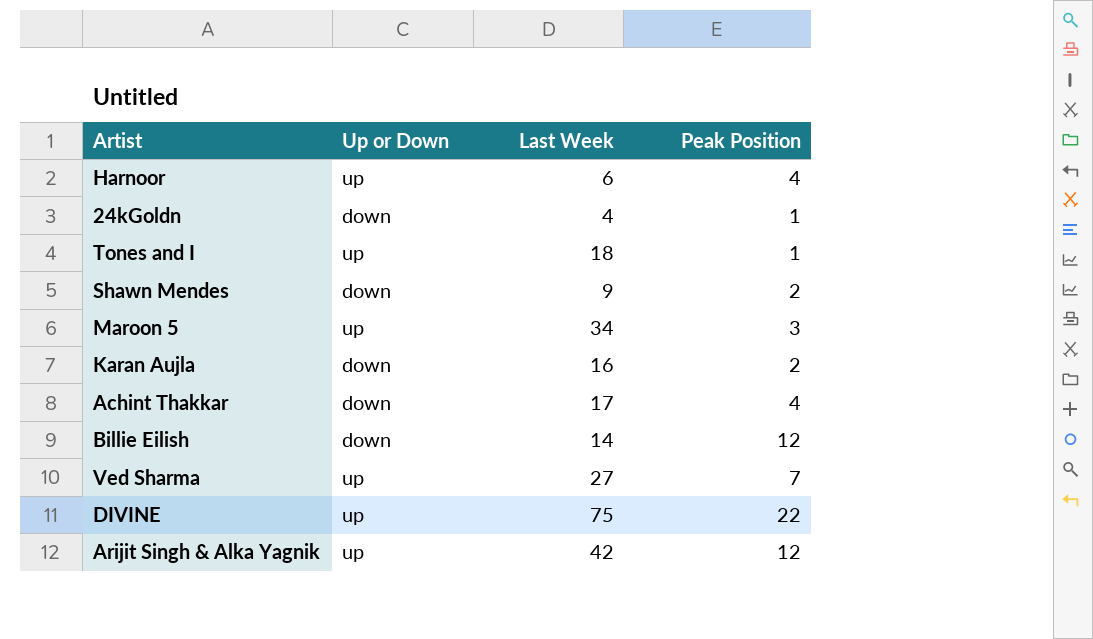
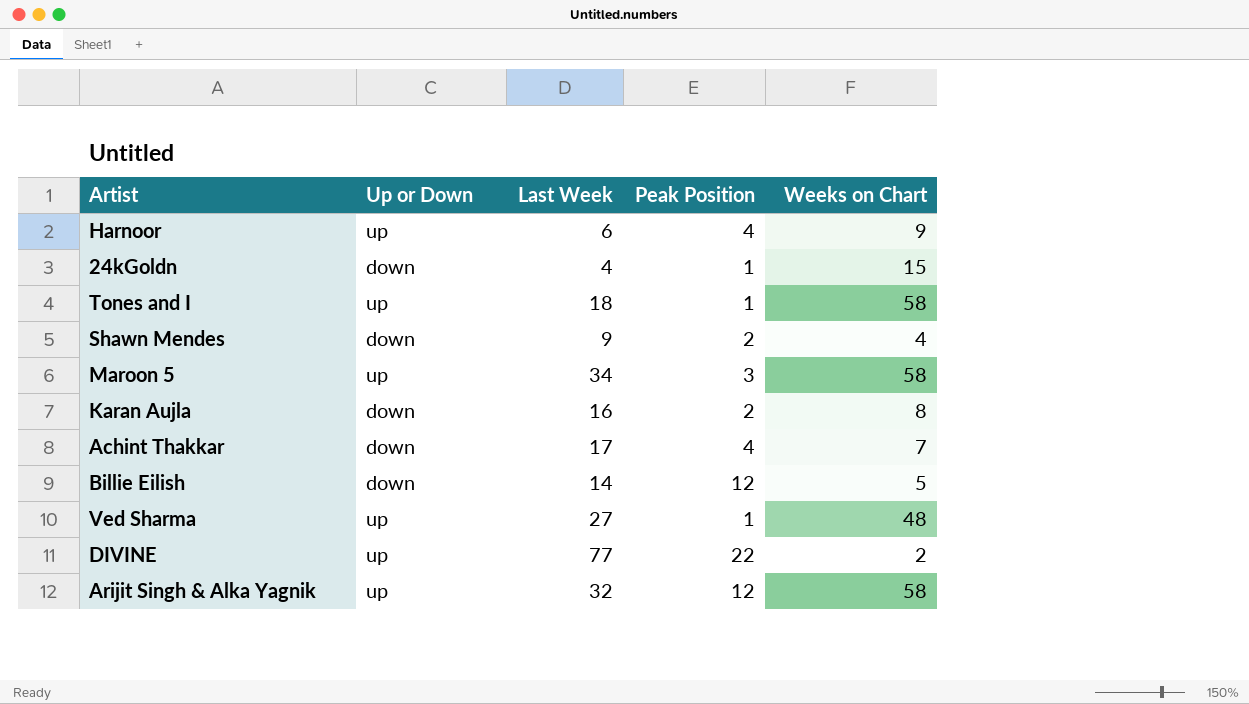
column Weeks on Chart | position: none -> 5
Ved Sharma | Peak Position: 7 -> 1
DIVINE | Last Week: 75 -> 77
Arijit Singh & Alka Yagnik | Last Week: 42 -> 32

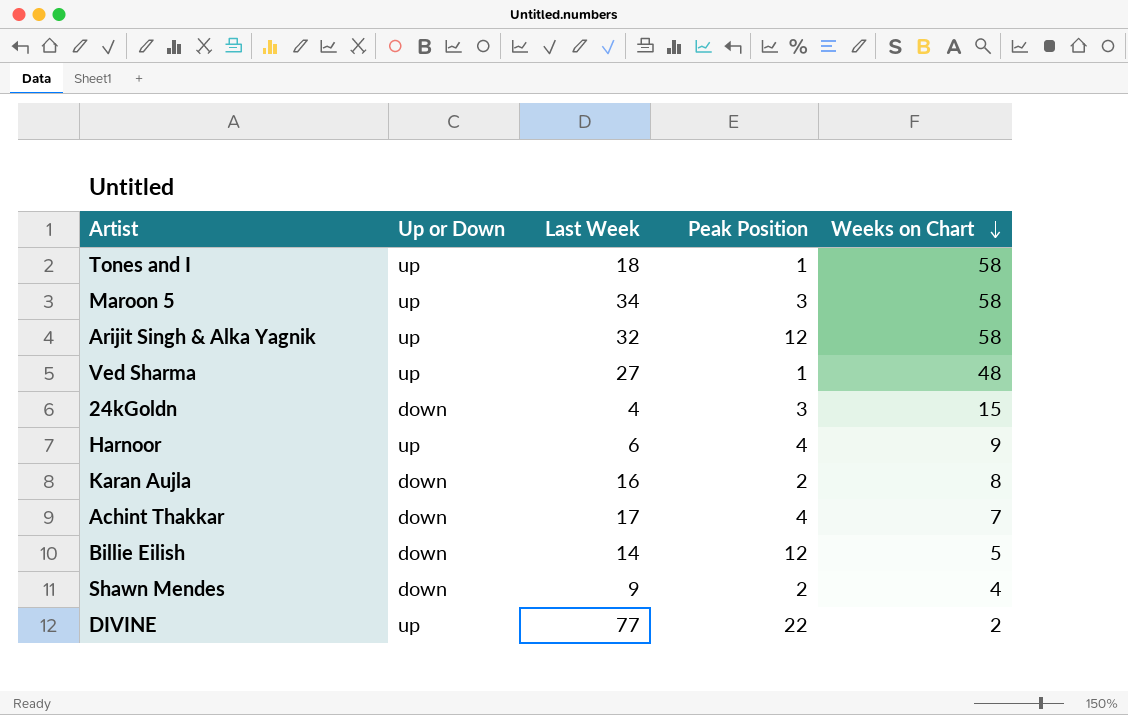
row order: none -> Weeks on Chart descending
24kGoldn | Peak Position: 1 -> 3

